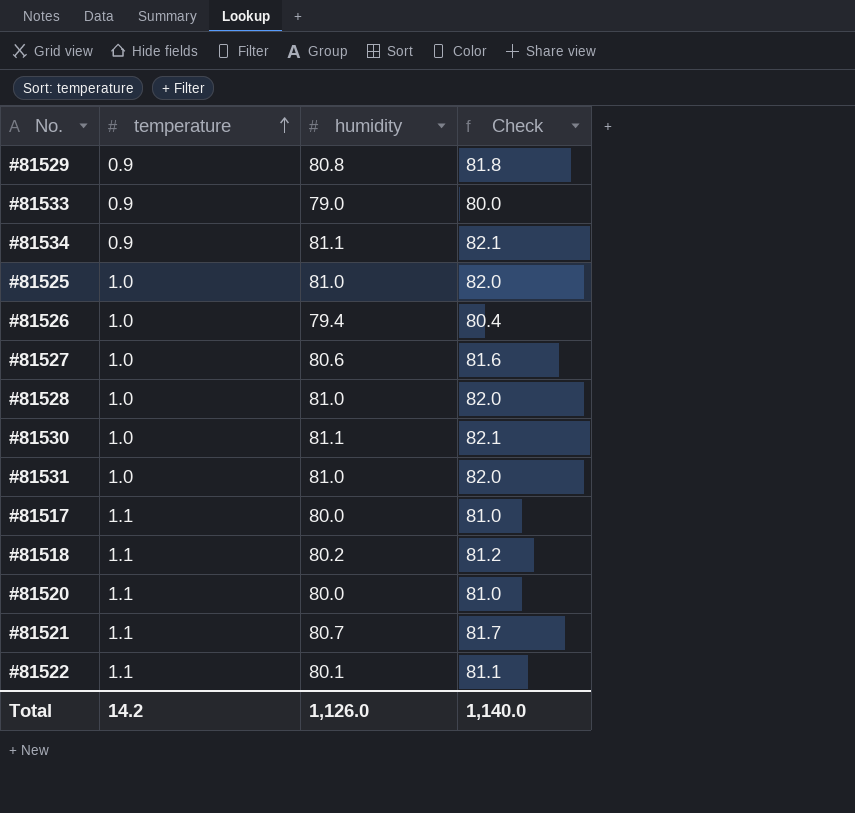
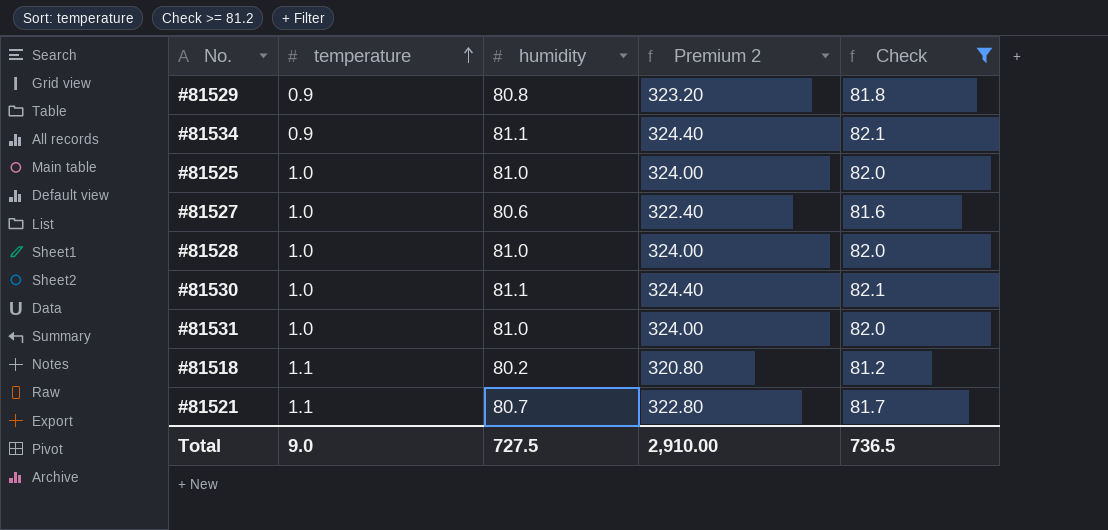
filter: none -> Check >= 81.2
column Premium 2 | formula: none -> [humidity] * 4
Total | temperature: 14.2 -> 9.0
Total | humidity: 1,126.0 -> 727.5
Total | Check: 1,140.0 -> 736.5

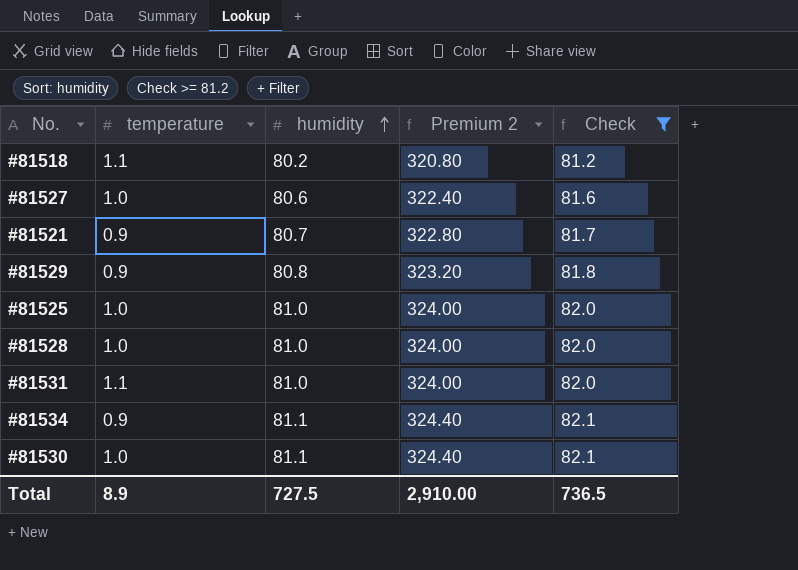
row order: temperature ascending -> humidity ascending
#81521 | temperature: 1.1 -> 0.9
#81531 | temperature: 1.0 -> 1.1
Total | temperature: 9.0 -> 8.9

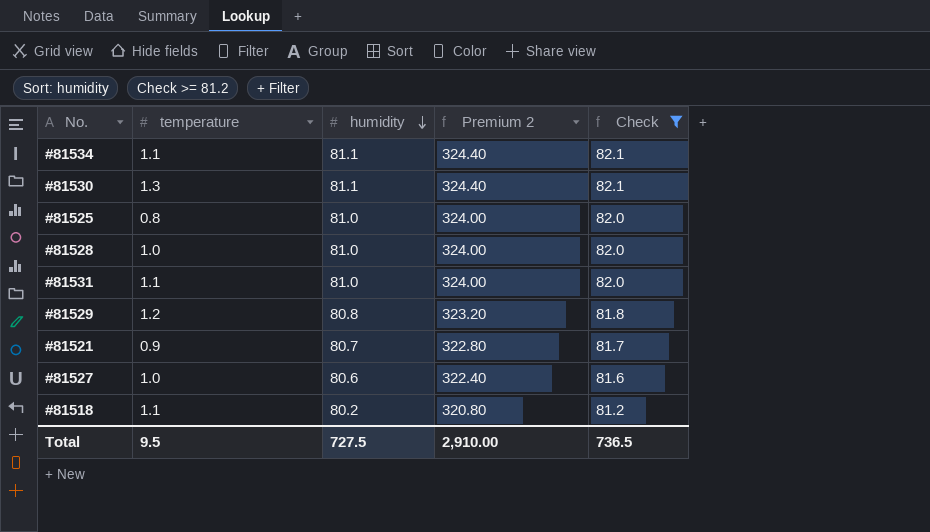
row order: humidity ascending -> humidity descending
#81534 | temperature: 0.9 -> 1.1
#81530 | temperature: 1.0 -> 1.3
#81525 | temperature: 1.0 -> 0.8
#81529 | temperature: 0.9 -> 1.2
Total | temperature: 8.9 -> 9.5

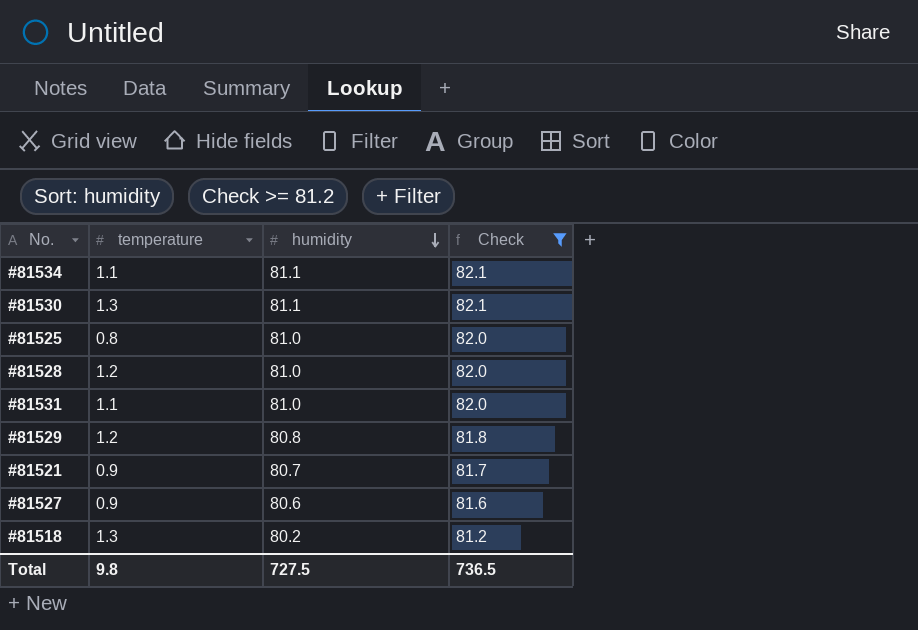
column Premium 2 | formula: [humidity] * 4 -> none
#81528 | temperature: 1.0 -> 1.2
#81527 | temperature: 1.0 -> 0.9
#81518 | temperature: 1.1 -> 1.3
Total | temperature: 9.5 -> 9.8

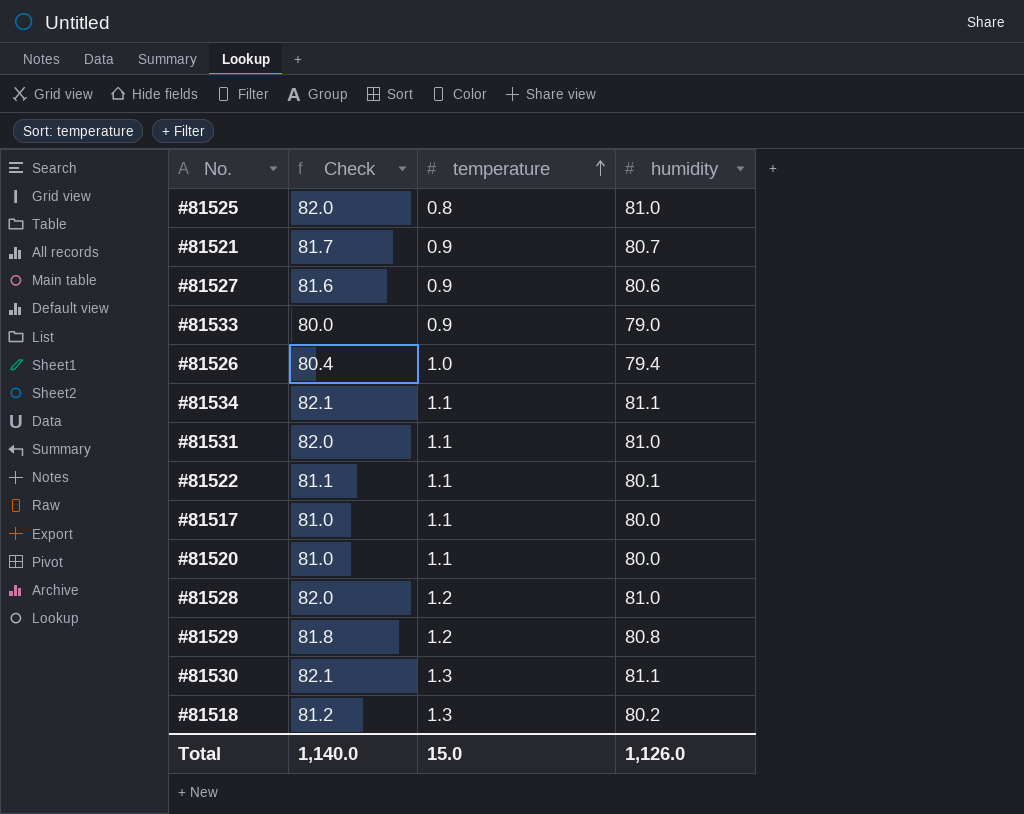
filter: Check >= 81.2 -> none
row order: humidity descending -> temperature ascending
column Check | position: 4 -> 2
Total | Check: 736.5 -> 1,140.0
Total | temperature: 9.8 -> 15.0
Total | humidity: 727.5 -> 1,126.0

